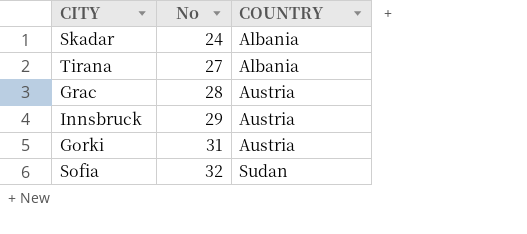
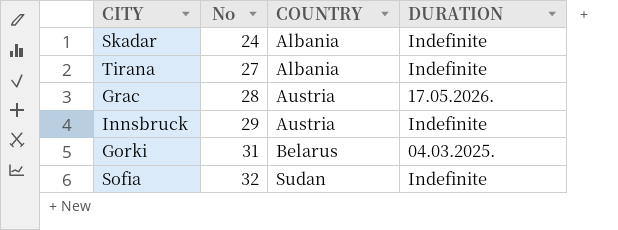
column DURATION | position: none -> 4
Gorki | COUNTRY: Austria -> Belarus

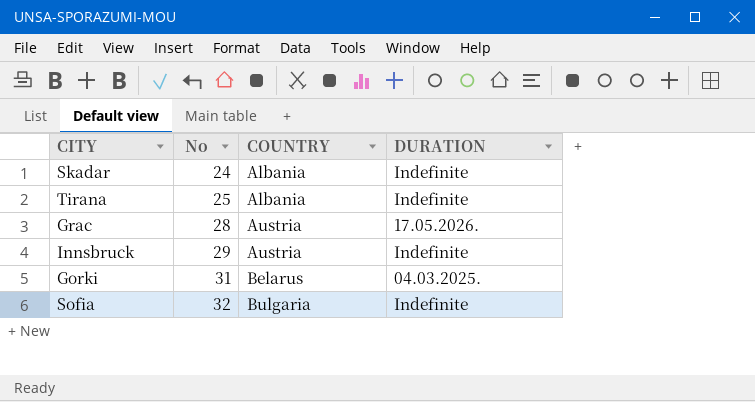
Tirana | No: 27 -> 25
Sofia | COUNTRY: Sudan -> Bulgaria

